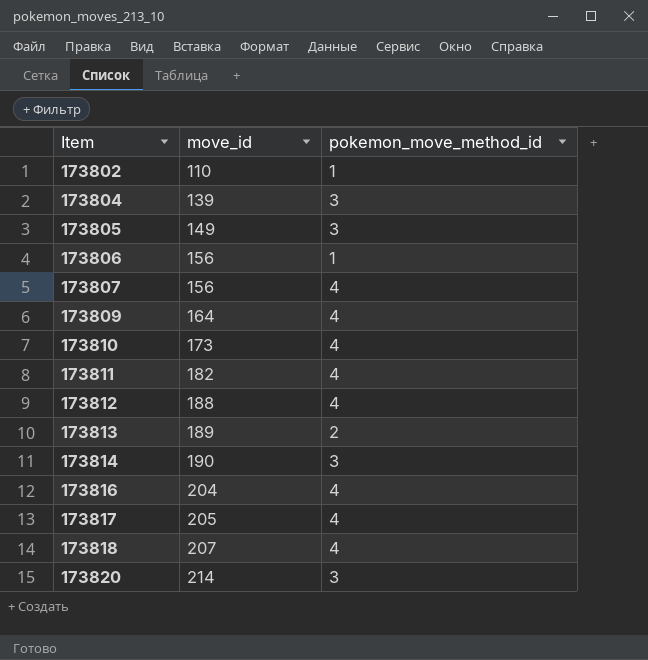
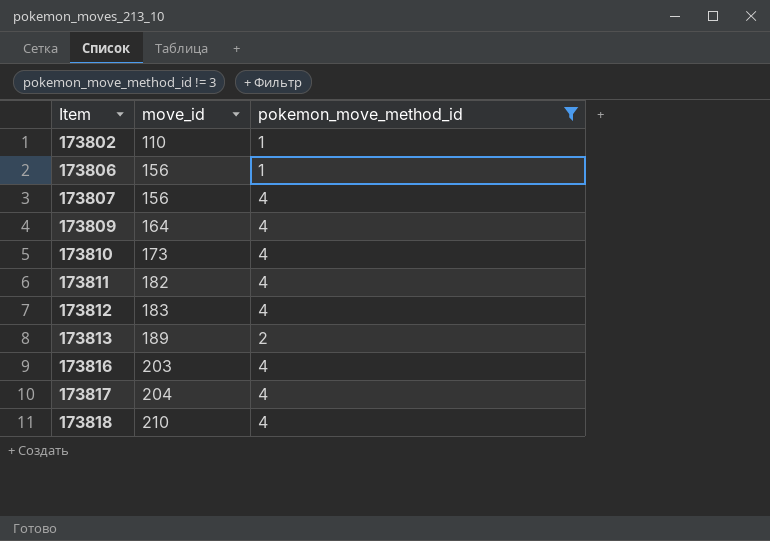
filter: none -> pokemon_move_method_id != 3
173812 | move_id: 188 -> 183
173816 | move_id: 204 -> 203
173817 | move_id: 205 -> 204
173818 | move_id: 207 -> 210

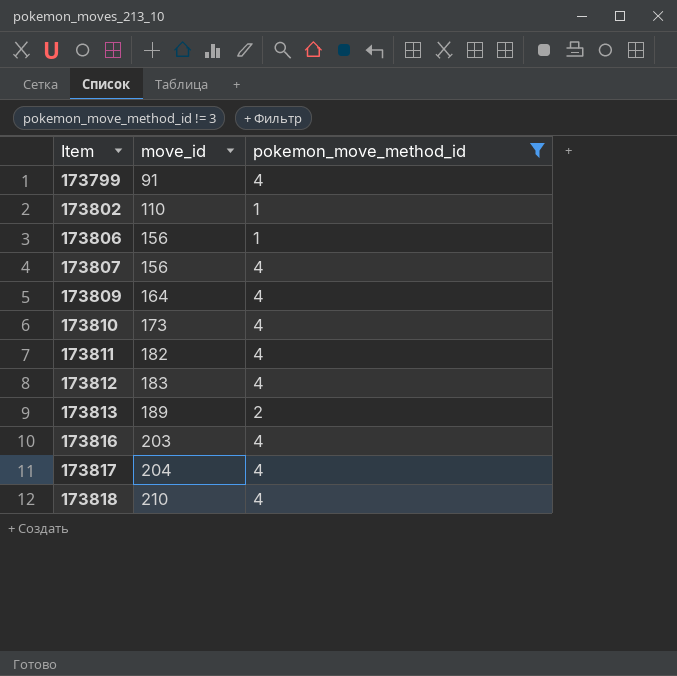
row 173799: none -> 91 | 4

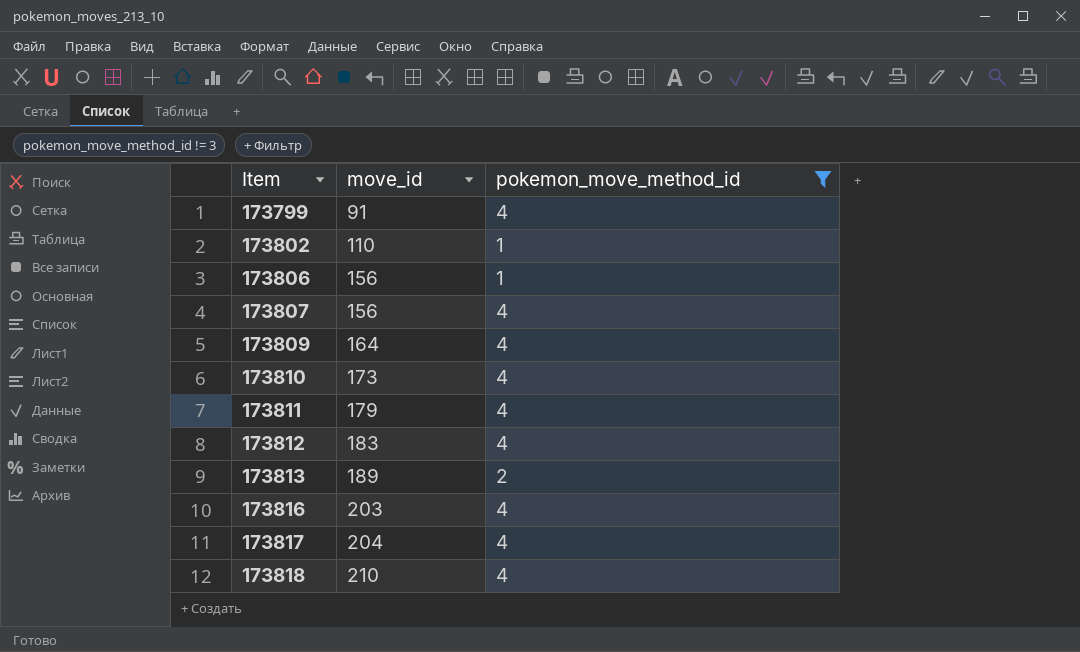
173811 | move_id: 182 -> 179

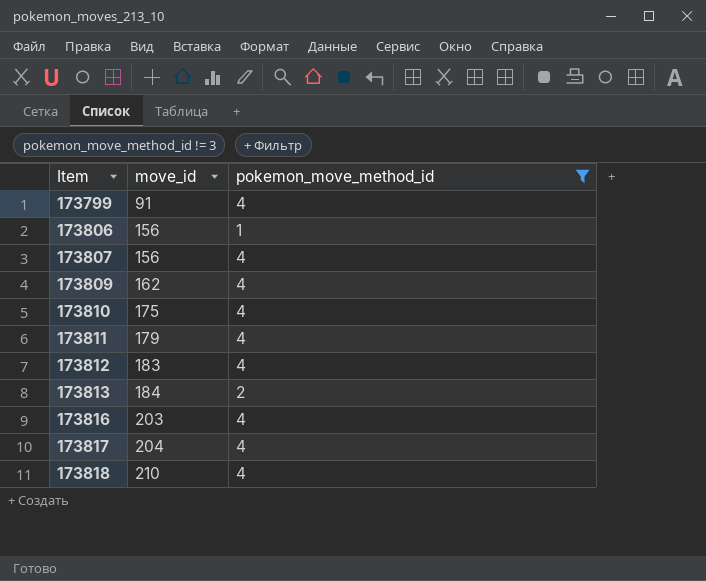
row 173802: 110 | 1 -> none
173809 | move_id: 164 -> 162
173810 | move_id: 173 -> 175
173813 | move_id: 189 -> 184

